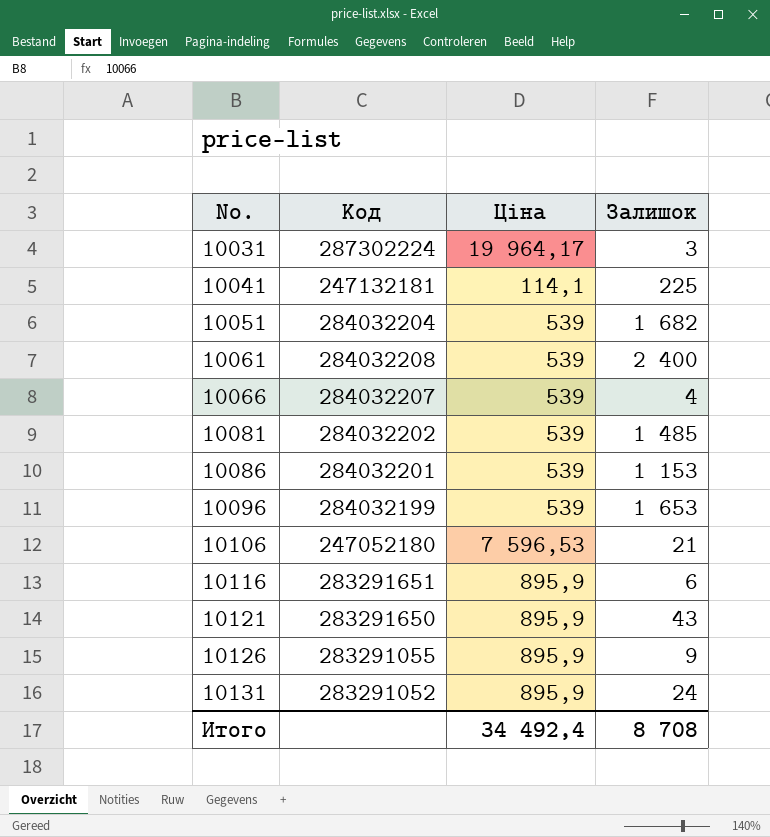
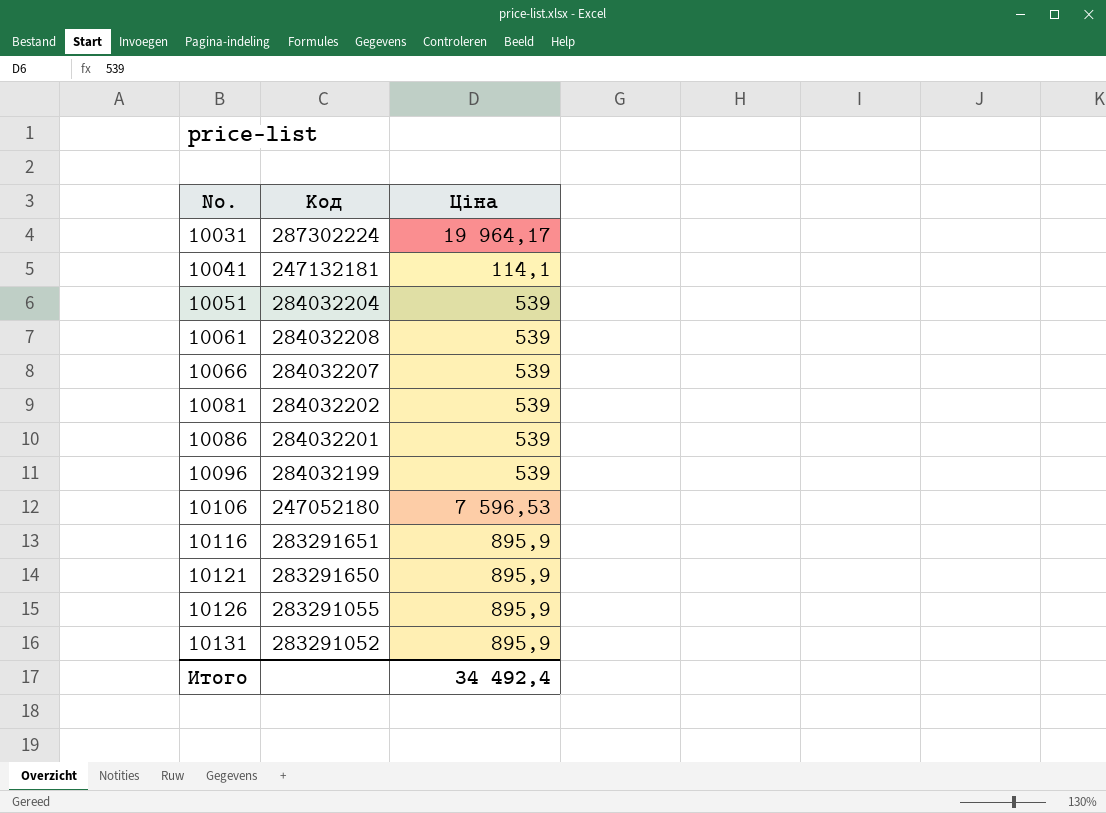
column Залишок | position: 4 -> none

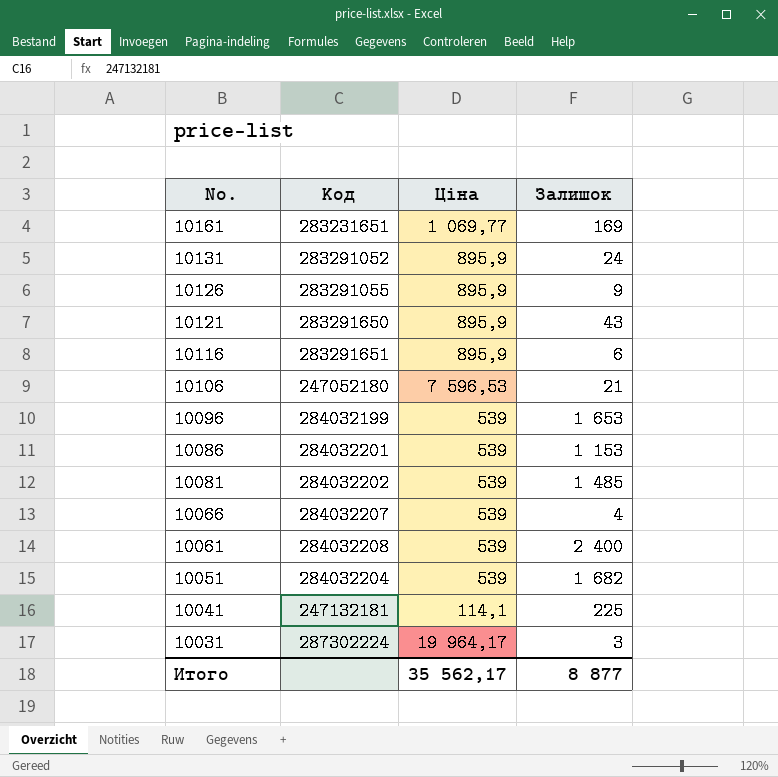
row order: No. ascending -> No. descending
column Залишок | position: none -> 4
row 10161: none -> 283231651 | 1 069,77 | 169
Итого | Ціна: 34 492,4 -> 35 562,17

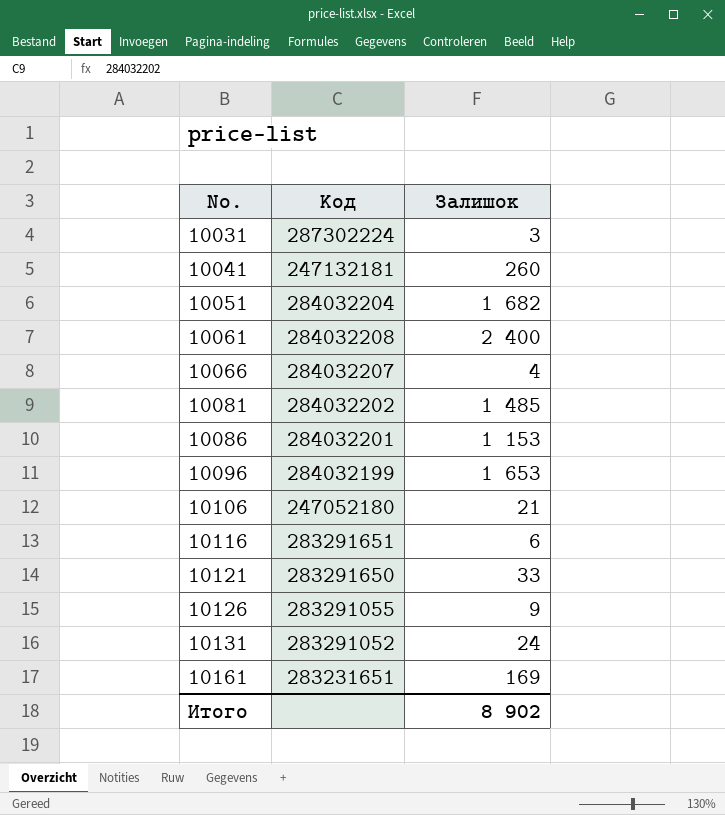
row order: No. descending -> No. ascending
column Ціна | position: 3 -> none
10041 | Залишок: 225 -> 260
10121 | Залишок: 43 -> 33
Итого | Залишок: 8 877 -> 8 902

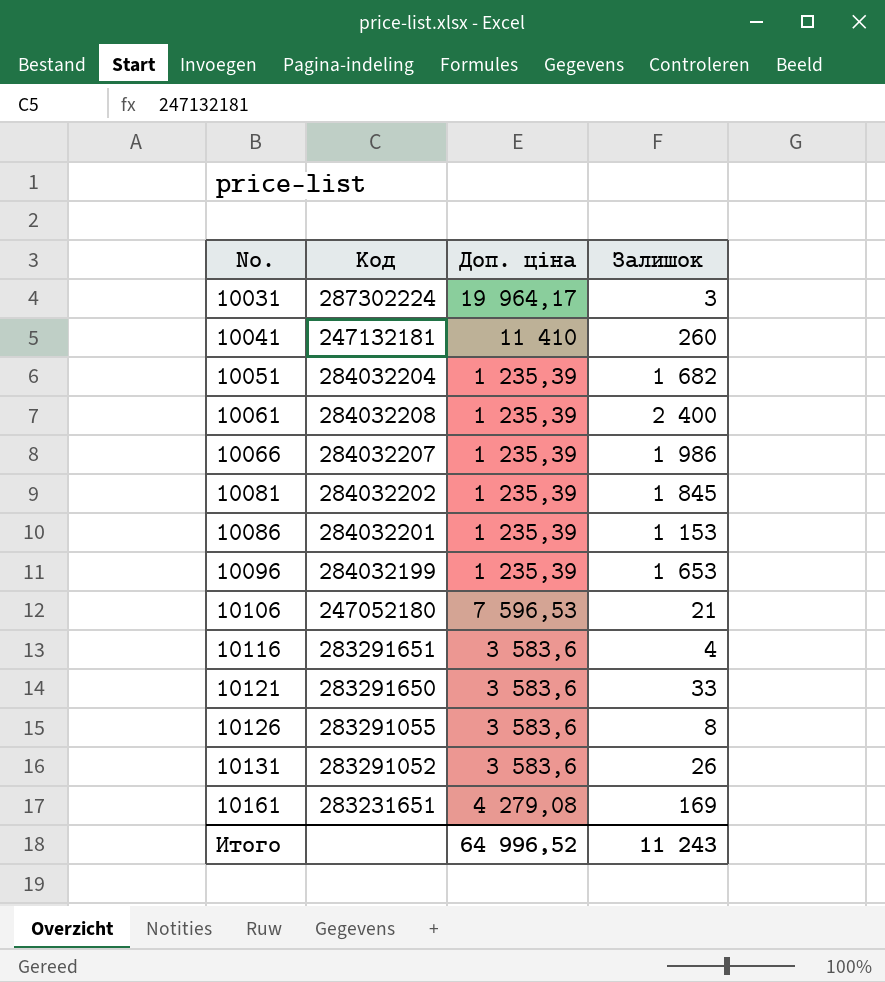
column Доп. ціна | position: none -> 3
10066 | Залишок: 4 -> 1 986
10081 | Залишок: 1 485 -> 1 845
10116 | Залишок: 6 -> 4
10126 | Залишок: 9 -> 8
10131 | Залишок: 24 -> 26
Итого | Залишок: 8 902 -> 11 243

